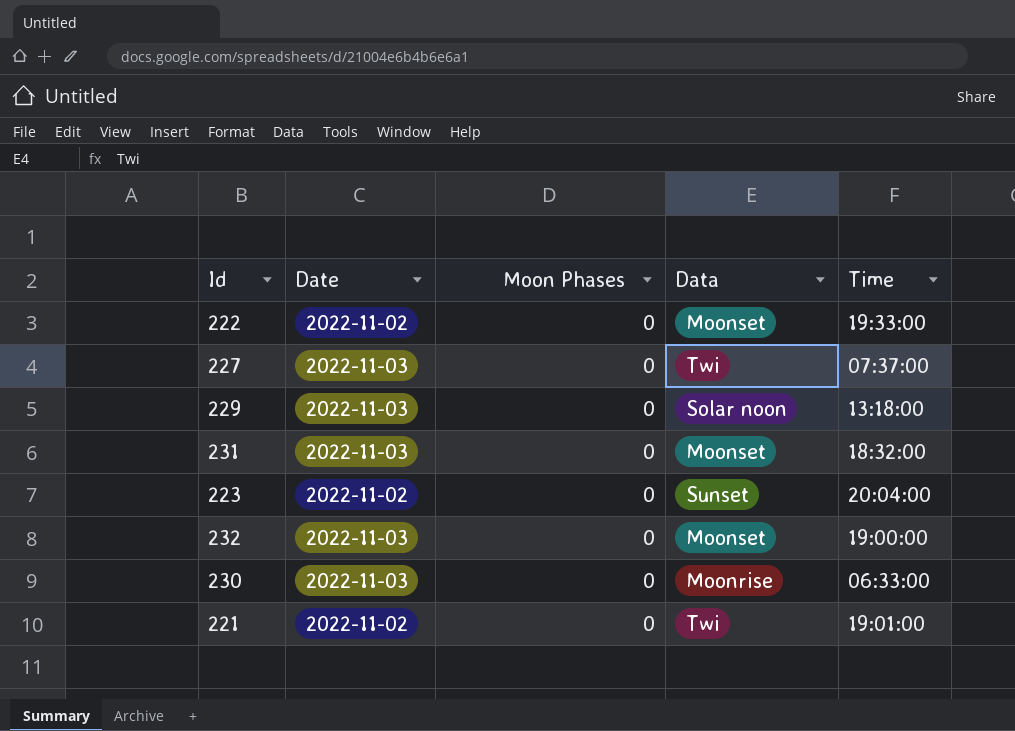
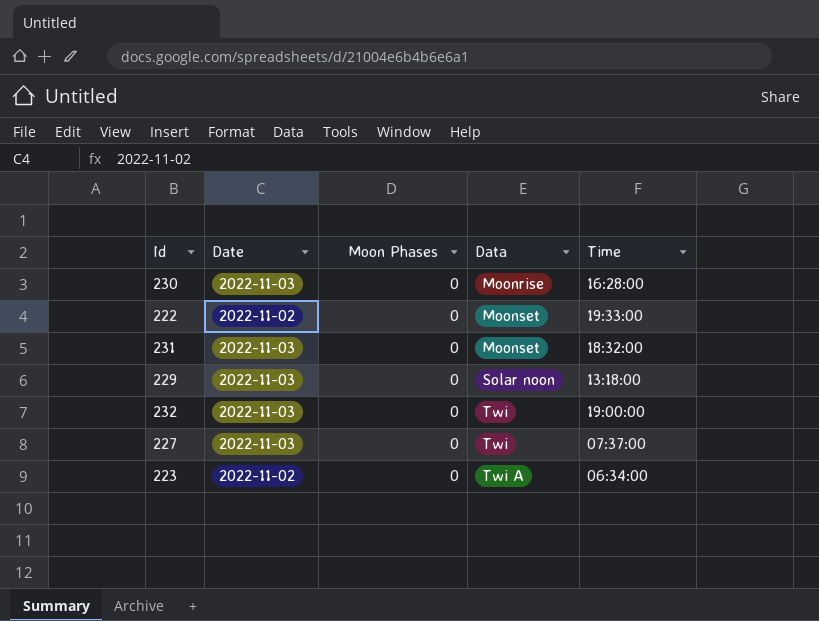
row order: none -> Data ascending
row 221: 2022-11-02 | 0 | Twi | 19:01:00 -> none
230 | Time: 06:33:00 -> 16:28:00
232 | Data: Moonset -> Twi
223 | Data: Sunset -> Twi A
223 | Time: 20:04:00 -> 06:34:00

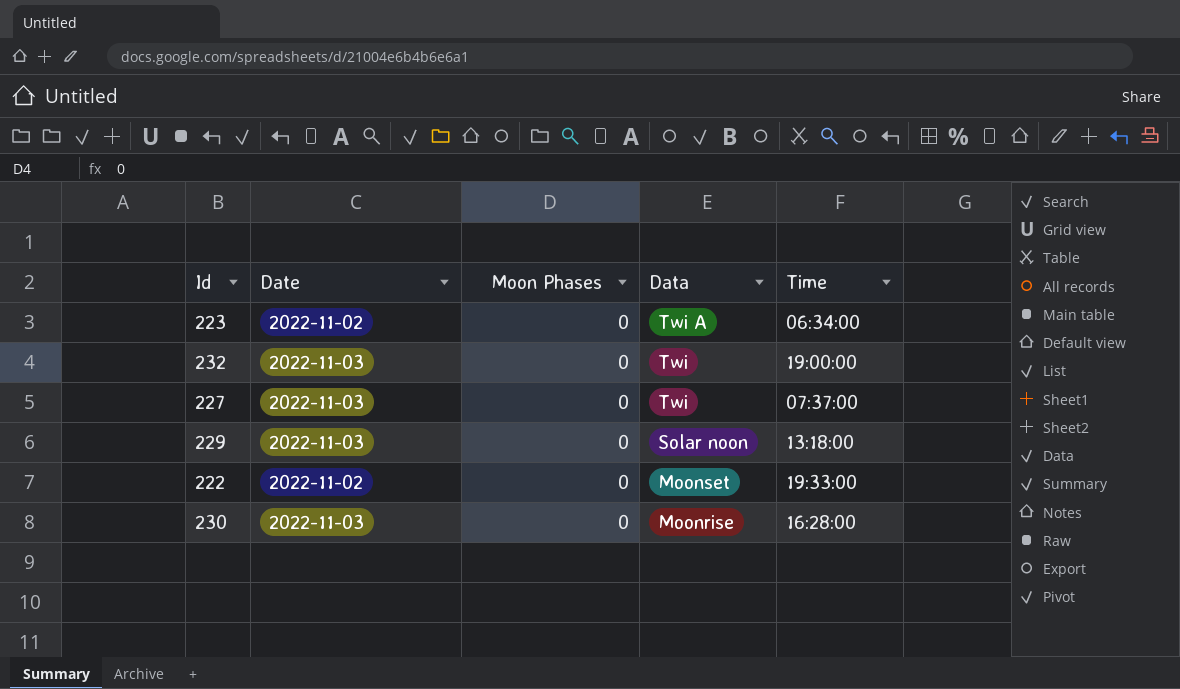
row order: Data ascending -> Data descending
row 231: 2022-11-03 | 0 | Moonset | 18:32:00 -> none

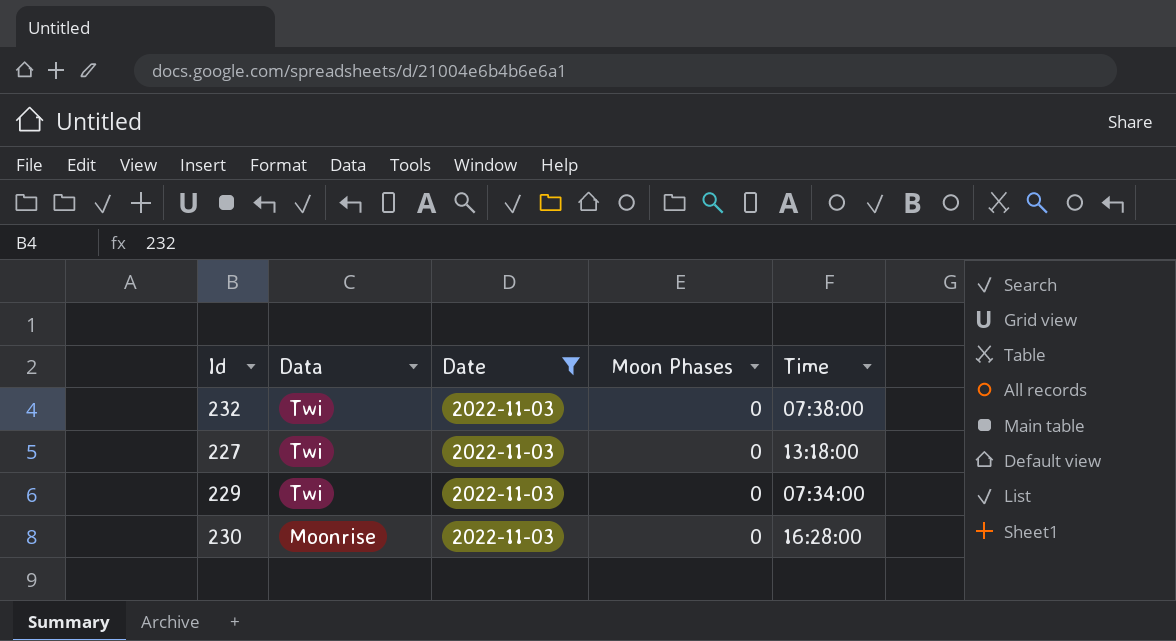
filter: none -> Date = 2022-11-03
column Data | position: 4 -> 2
232 | Time: 19:00:00 -> 07:38:00
227 | Time: 07:37:00 -> 13:18:00
229 | Data: Solar noon -> Twi
229 | Time: 13:18:00 -> 07:34:00

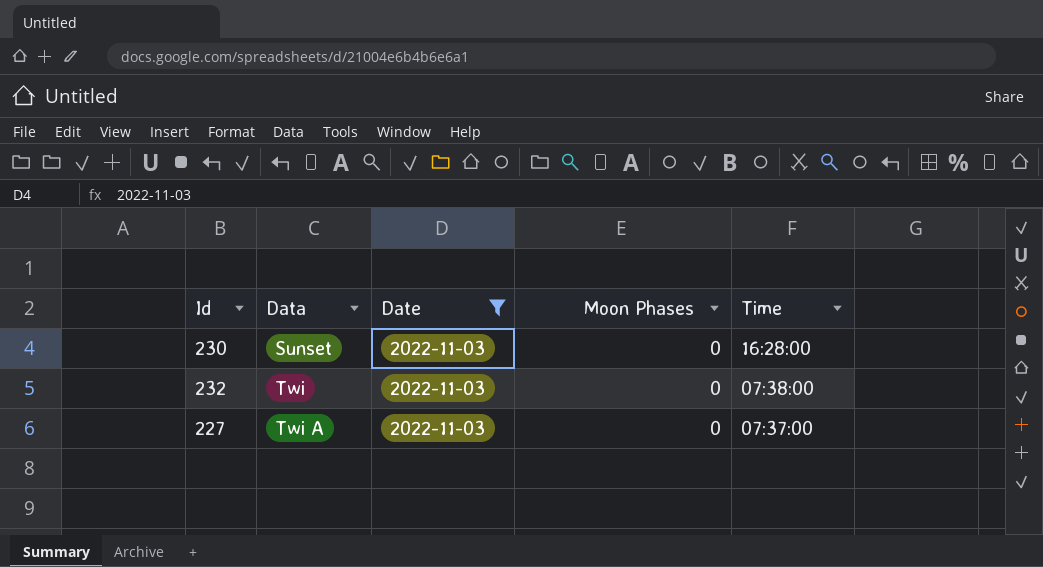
row order: Data descending -> Data ascending
row 229: Twi | 2022-11-03 | 0 | 07:34:00 -> none
230 | Data: Moonrise -> Sunset
227 | Data: Twi -> Twi A
227 | Time: 13:18:00 -> 07:37:00

